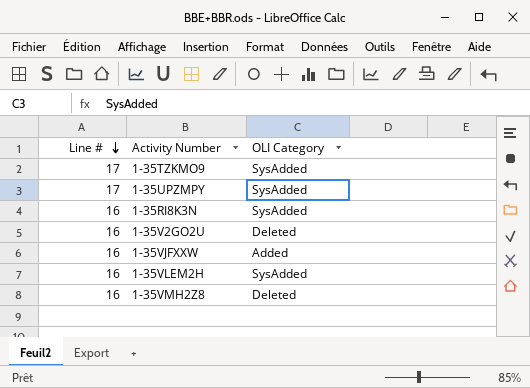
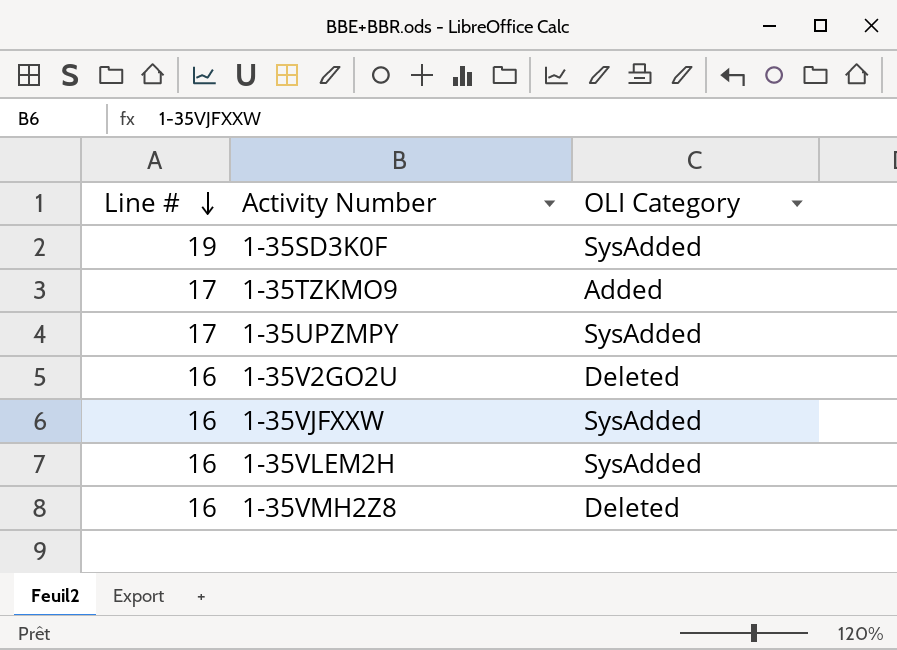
row 1-35RI8K3N: 16 | SysAdded -> none
row 1-35SD3K0F: none -> 19 | SysAdded
1-35TZKMO9 | OLI Category: SysAdded -> Added
1-35VJFXXW | OLI Category: Added -> SysAdded

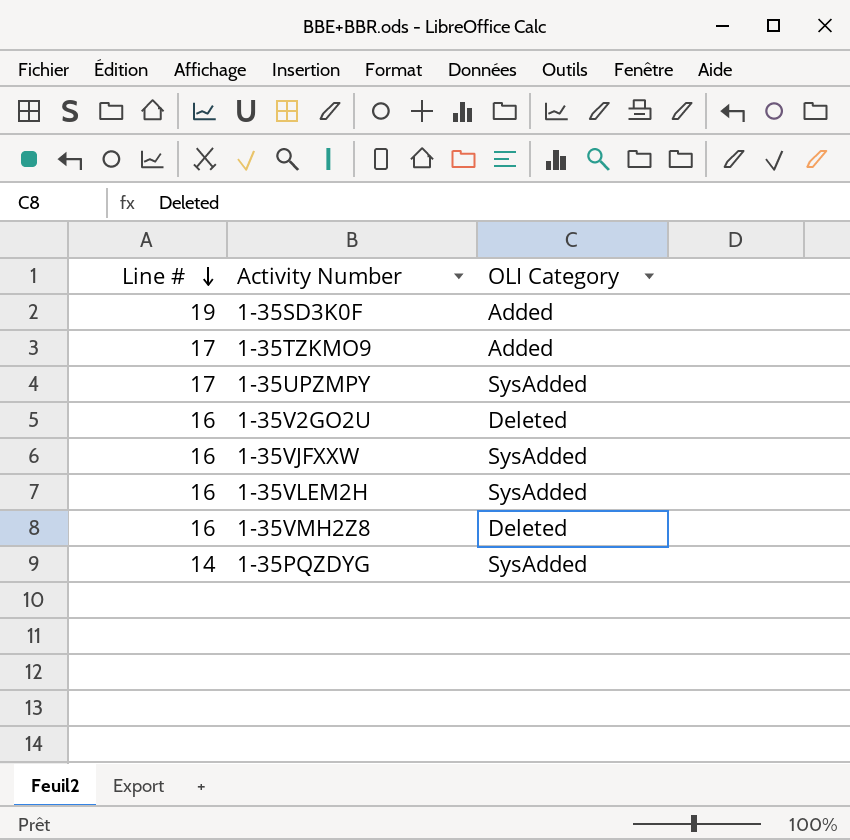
1-35SD3K0F | OLI Category: SysAdded -> Added
row 1-35PQZDYG: none -> 14 | SysAdded

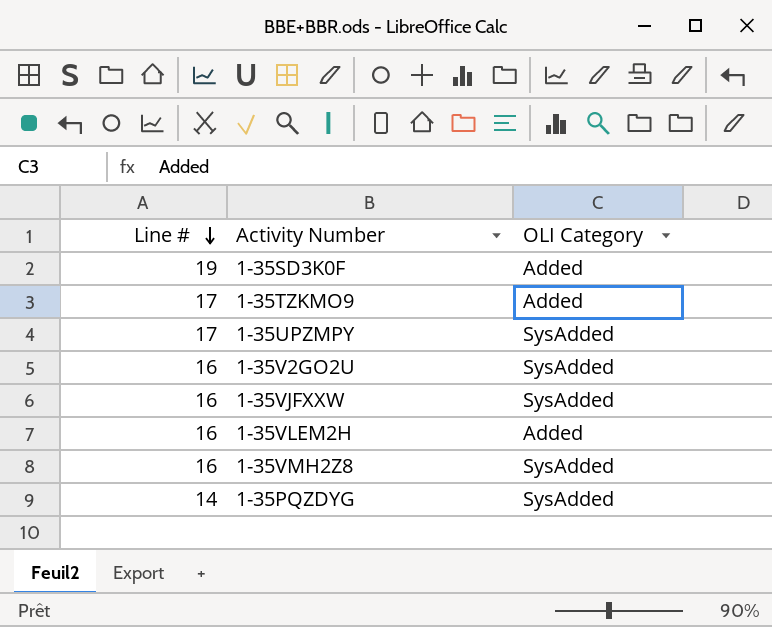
1-35V2GO2U | OLI Category: Deleted -> SysAdded
1-35VLEM2H | OLI Category: SysAdded -> Added
1-35VMH2Z8 | OLI Category: Deleted -> SysAdded

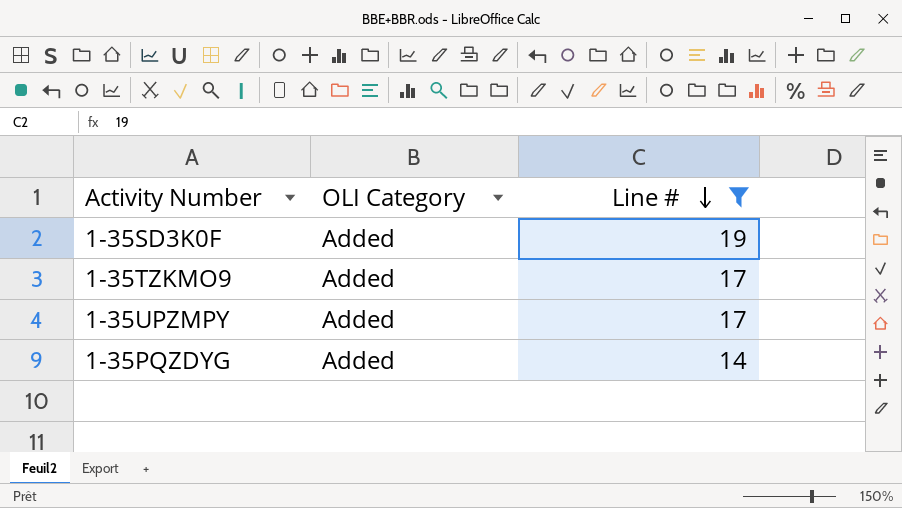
filter: none -> Line # != 16
column Line # | position: 1 -> 3
1-35UPZMPY | OLI Category: SysAdded -> Added
1-35PQZDYG | OLI Category: SysAdded -> Added

